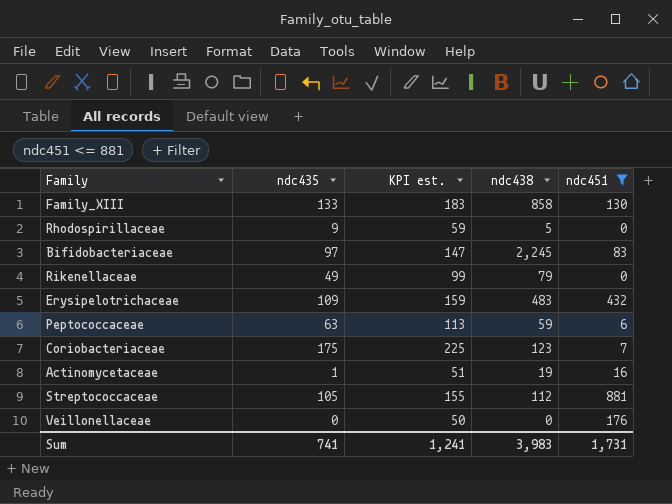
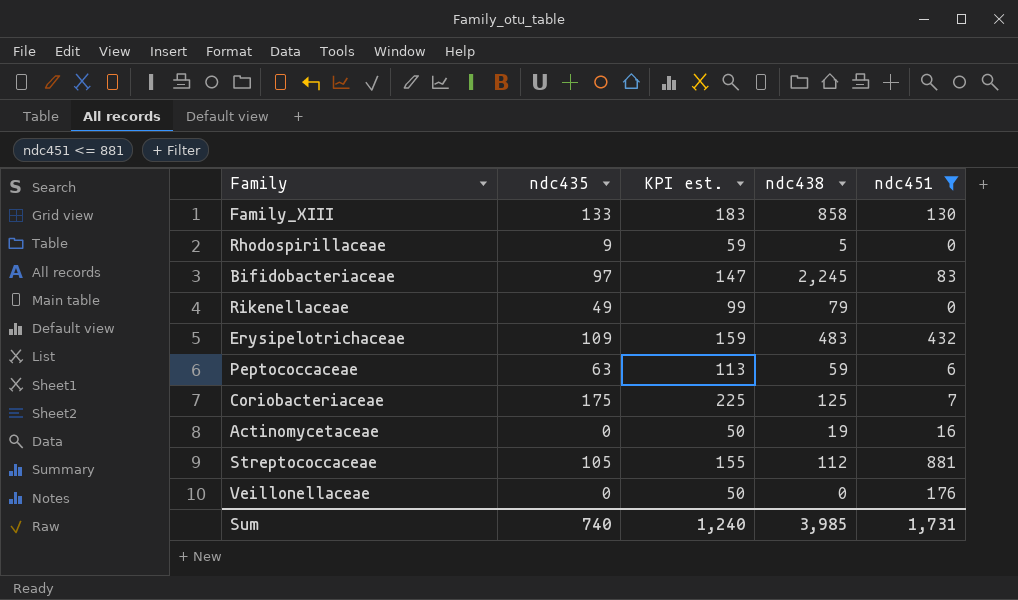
Coriobacteriaceae | ndc438: 123 -> 125
Actinomycetaceae | ndc435: 1 -> 0
Actinomycetaceae | KPI est.: 51 -> 50
Sum | ndc435: 741 -> 740
Sum | KPI est.: 1,241 -> 1,240
Sum | ndc438: 3,983 -> 3,985

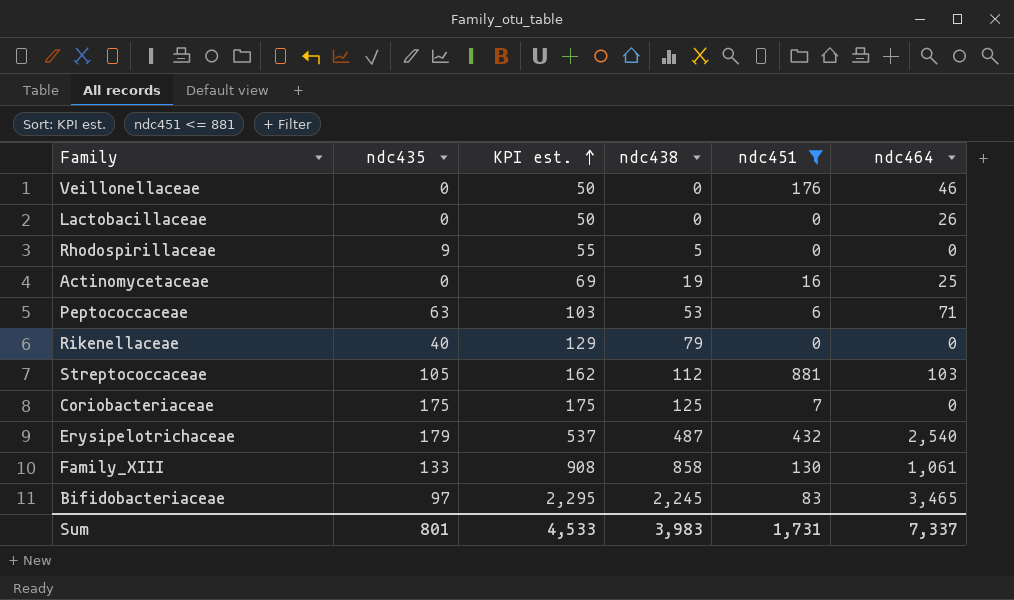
row order: none -> KPI est. ascending
column KPI est. | formula: [ndc435] + 50 -> [ndc438] + 50
column ndc464 | position: none -> 6
row Lactobacillaceae: none -> 0 | 50 | 0 | 0 | 26
Peptococcaceae | ndc438: 59 -> 53
Rikenellaceae | ndc435: 49 -> 40
Erysipelotrichaceae | ndc435: 109 -> 179
Erysipelotrichaceae | ndc438: 483 -> 487
Sum | ndc435: 740 -> 801
Sum | KPI est.: 1,240 -> 4,533
Sum | ndc438: 3,985 -> 3,983

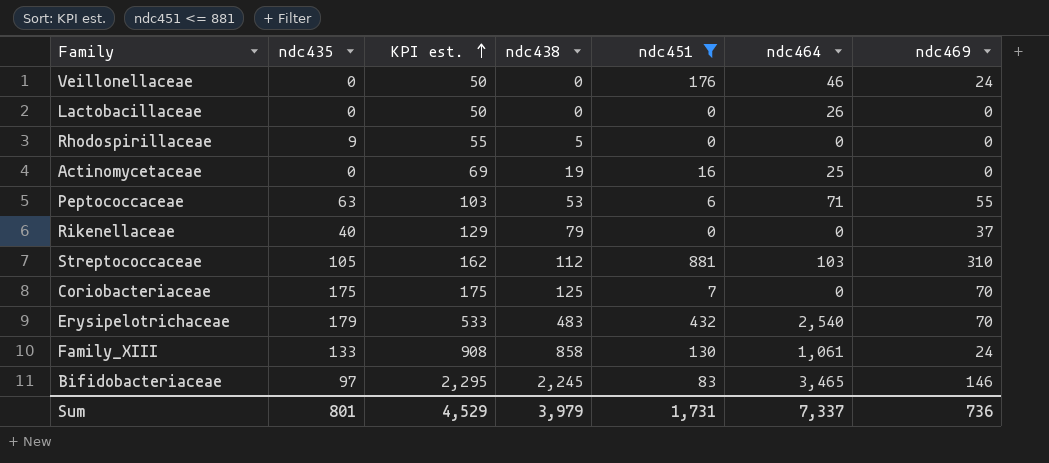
column ndc469 | position: none -> 7
Erysipelotrichaceae | KPI est.: 537 -> 533
Erysipelotrichaceae | ndc438: 487 -> 483
Sum | KPI est.: 4,533 -> 4,529
Sum | ndc438: 3,983 -> 3,979

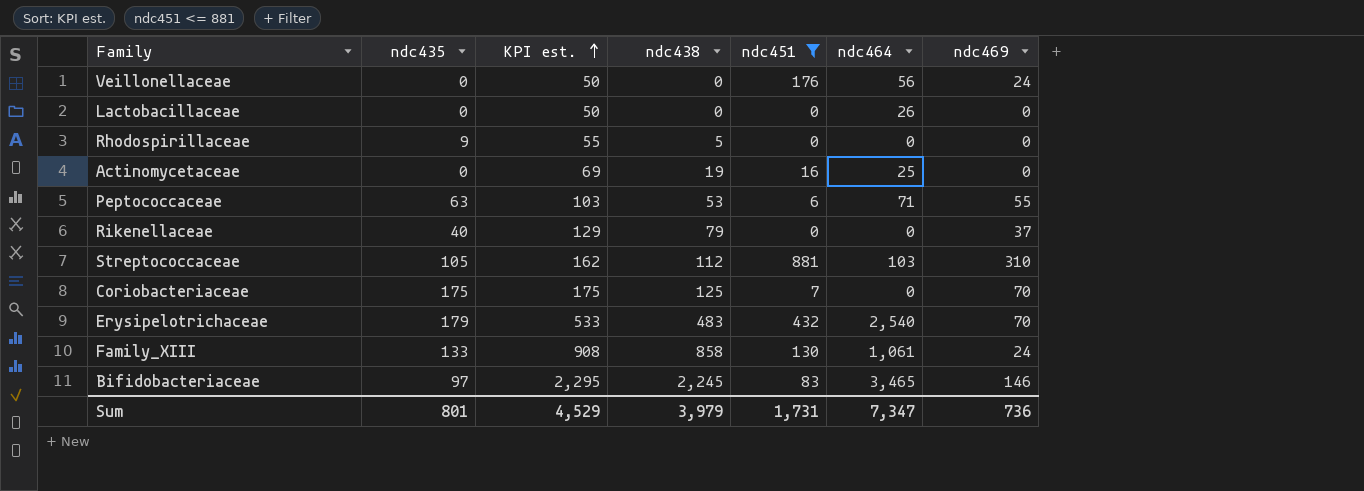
Veillonellaceae | ndc464: 46 -> 56
Sum | ndc464: 7,337 -> 7,347

